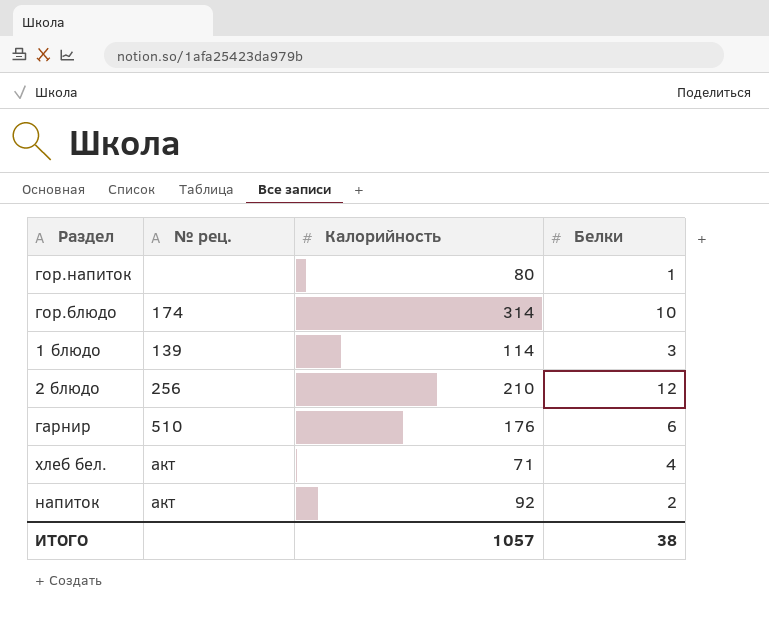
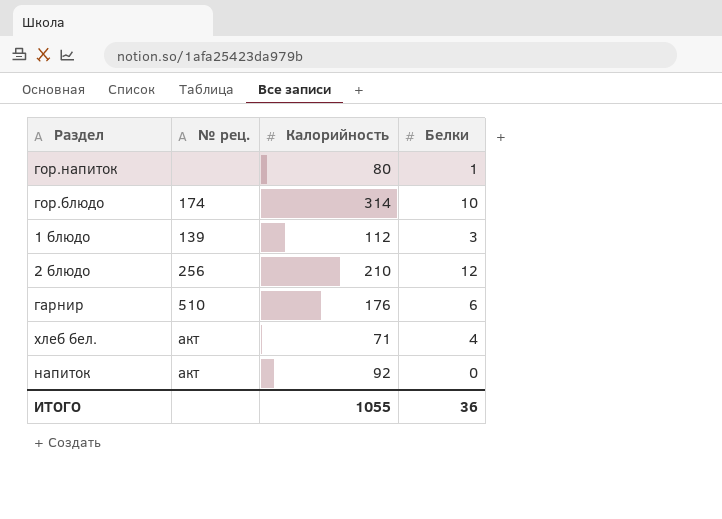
1 блюдо | Калорийность: 114 -> 112
напиток | Белки: 2 -> 0
ИТОГО | Калорийность: 1057 -> 1055
ИТОГО | Белки: 38 -> 36

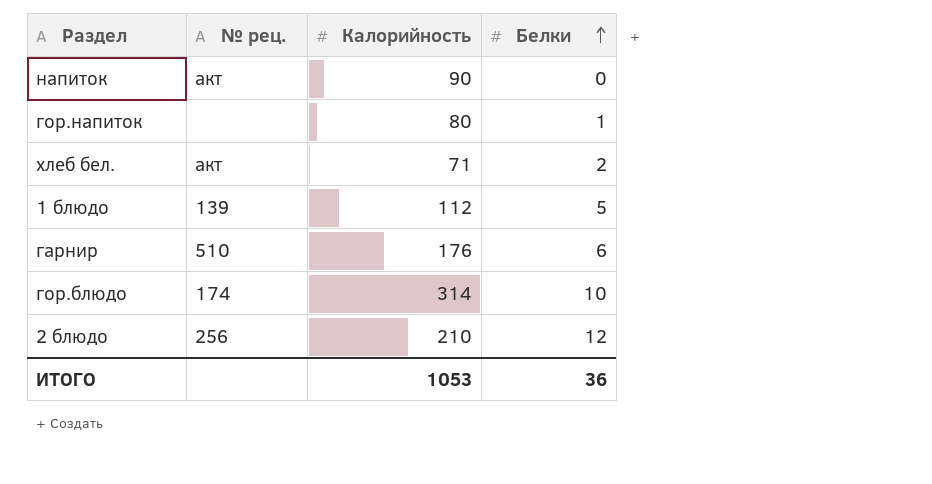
row order: none -> Белки ascending
напиток | Калорийность: 92 -> 90
хлеб бел. | Белки: 4 -> 2
1 блюдо | Белки: 3 -> 5
ИТОГО | Калорийность: 1055 -> 1053

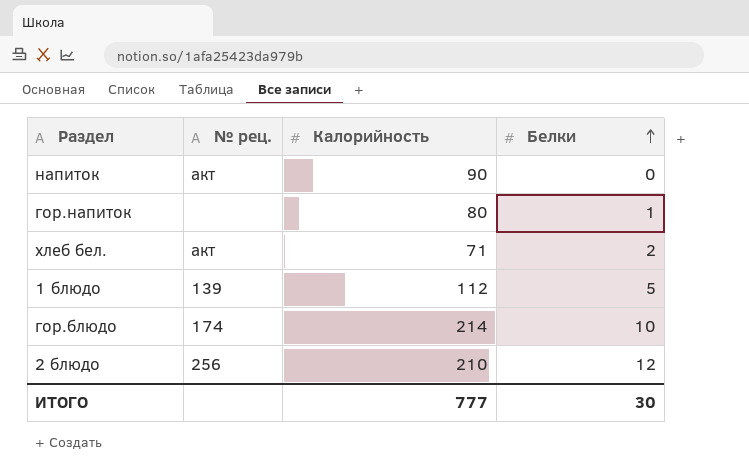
row гарнир: 510 | 176 | 6 -> none
гор.блюдо | Калорийность: 314 -> 214
ИТОГО | Калорийность: 1053 -> 777
ИТОГО | Белки: 36 -> 30

